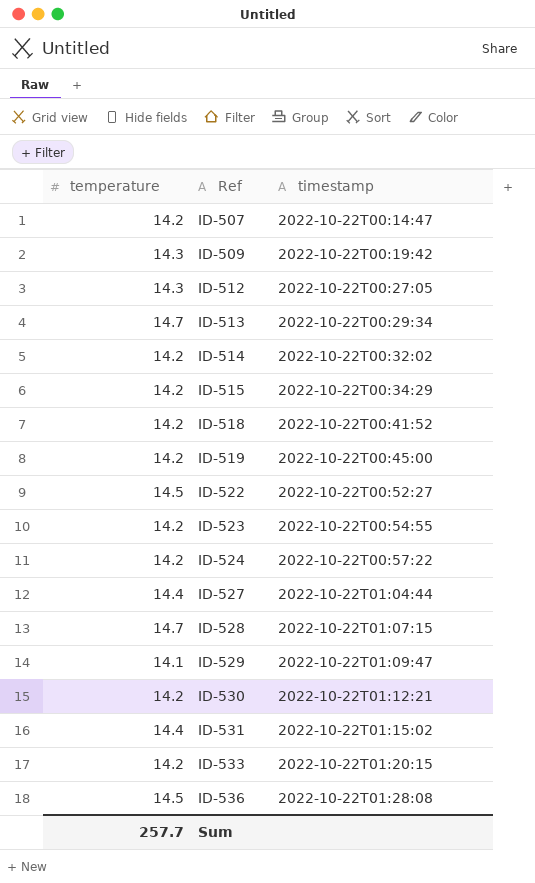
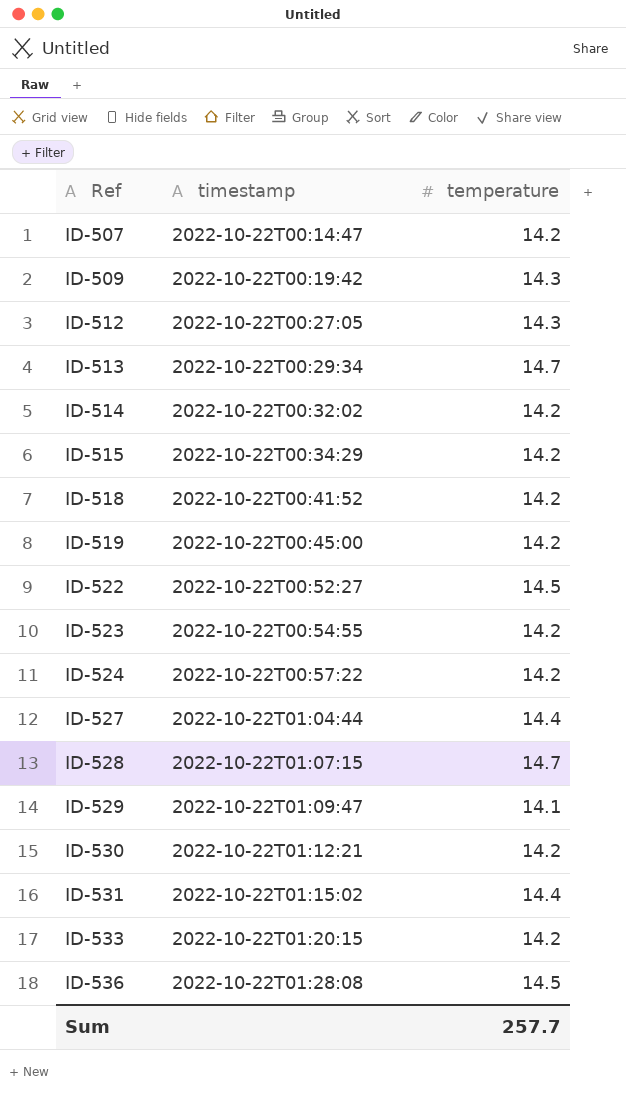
column temperature | position: 1 -> 3

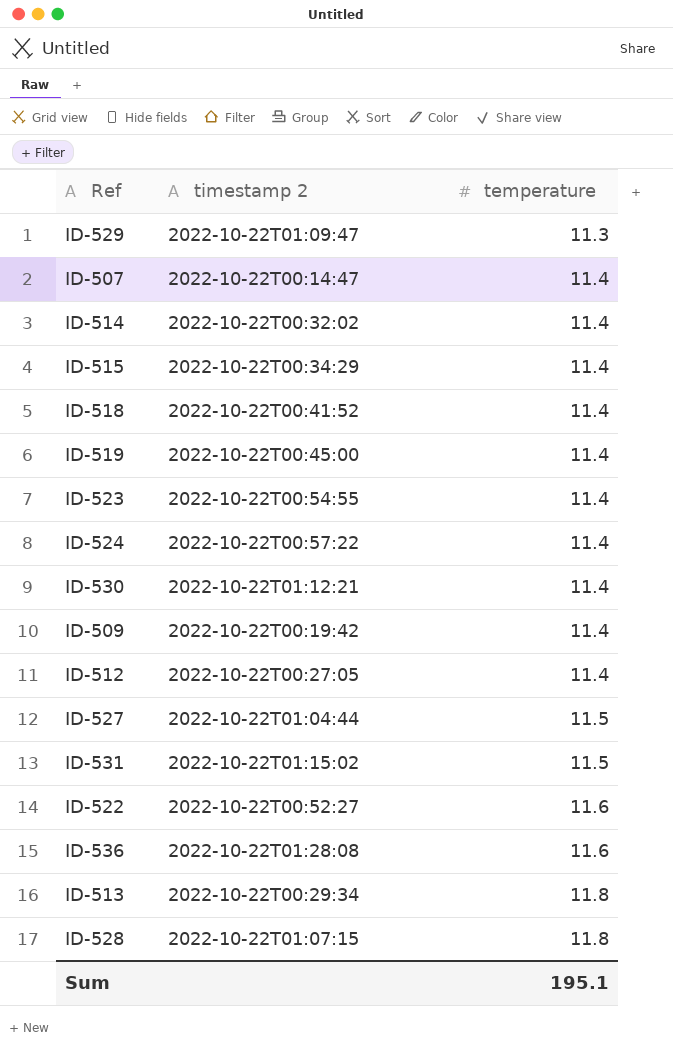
row order: Ref ascending -> temperature ascending
column name: timestamp -> timestamp 2
row ID-533: 2022-10-22T01:20:15 | 14.2 -> none
ID-529 | temperature: 14.1 -> 11.3
ID-507 | temperature: 14.2 -> 11.4
ID-514 | temperature: 14.2 -> 11.4
ID-515 | temperature: 14.2 -> 11.4
ID-518 | temperature: 14.2 -> 11.4
ID-519 | temperature: 14.2 -> 11.4
ID-523 | temperature: 14.2 -> 11.4
ID-524 | temperature: 14.2 -> 11.4
ID-530 | temperature: 14.2 -> 11.4
ID-509 | temperature: 14.3 -> 11.4
ID-512 | temperature: 14.3 -> 11.4
ID-527 | temperature: 14.4 -> 11.5
ID-531 | temperature: 14.4 -> 11.5
ID-522 | temperature: 14.5 -> 11.6
ID-536 | temperature: 14.5 -> 11.6
ID-513 | temperature: 14.7 -> 11.8
ID-528 | temperature: 14.7 -> 11.8
Sum | temperature: 257.7 -> 195.1

